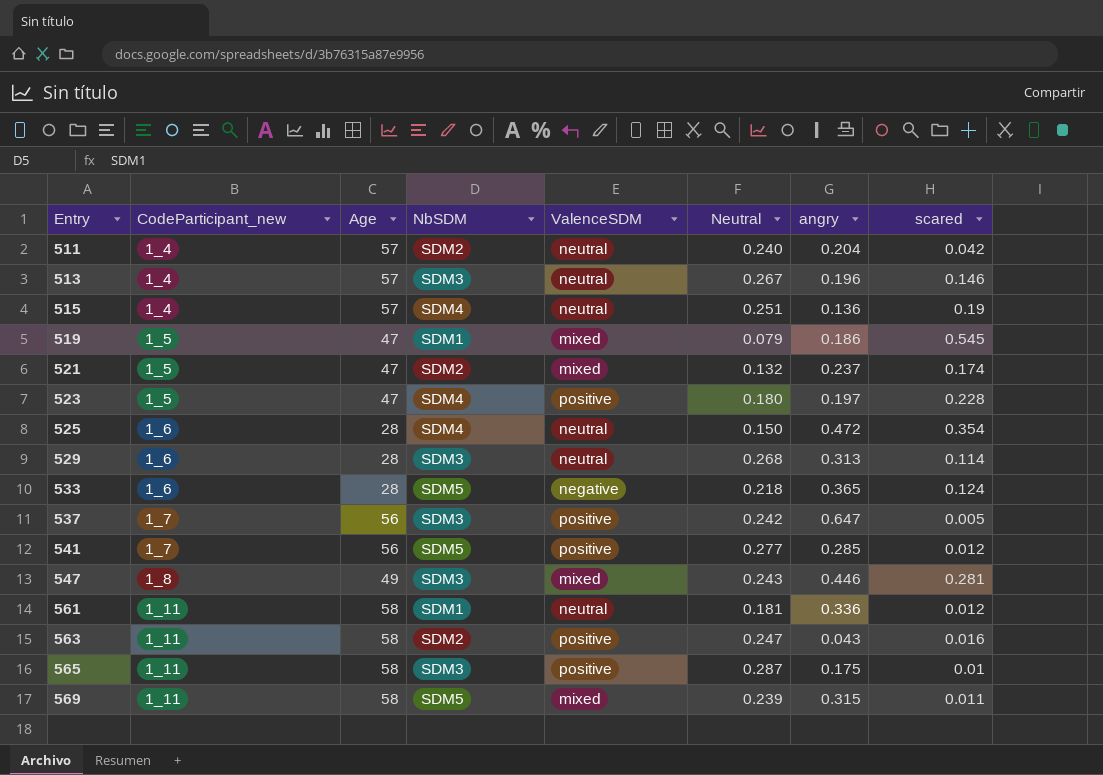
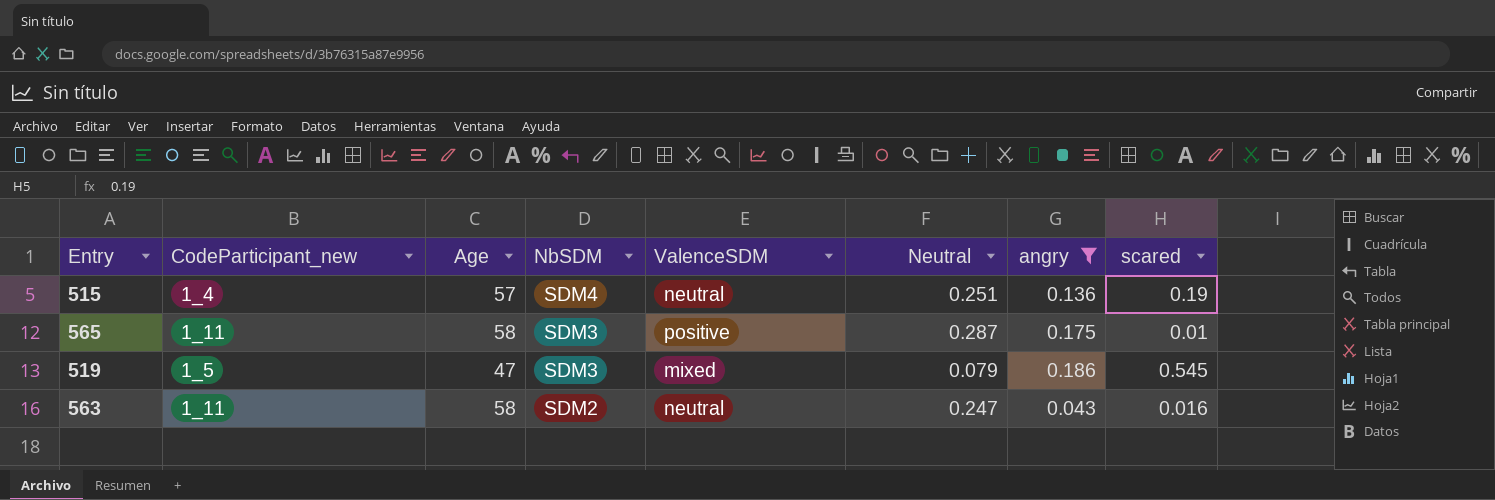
filter: none -> angry <= 0.186
row order: Entry ascending -> NbSDM descending
519 | NbSDM: SDM1 -> SDM3
563 | ValenceSDM: positive -> neutral

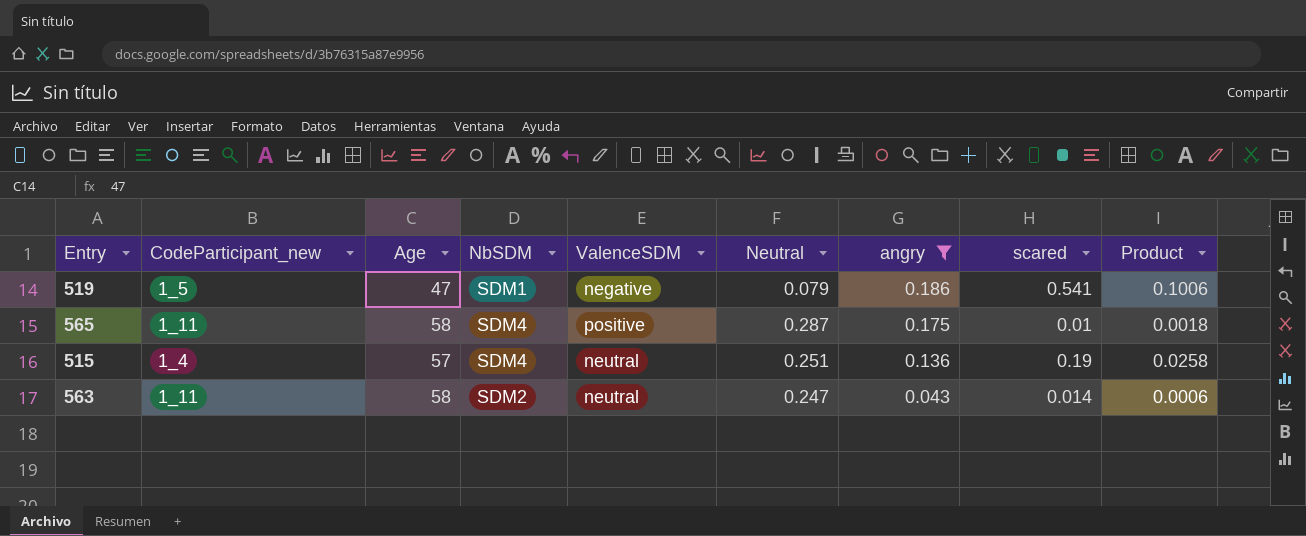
row order: NbSDM descending -> angry descending
column Product | formula: none -> [angry] * [scared]
519 | NbSDM: SDM3 -> SDM1
519 | ValenceSDM: mixed -> negative
519 | scared: 0.545 -> 0.541
565 | NbSDM: SDM3 -> SDM4
563 | scared: 0.016 -> 0.014

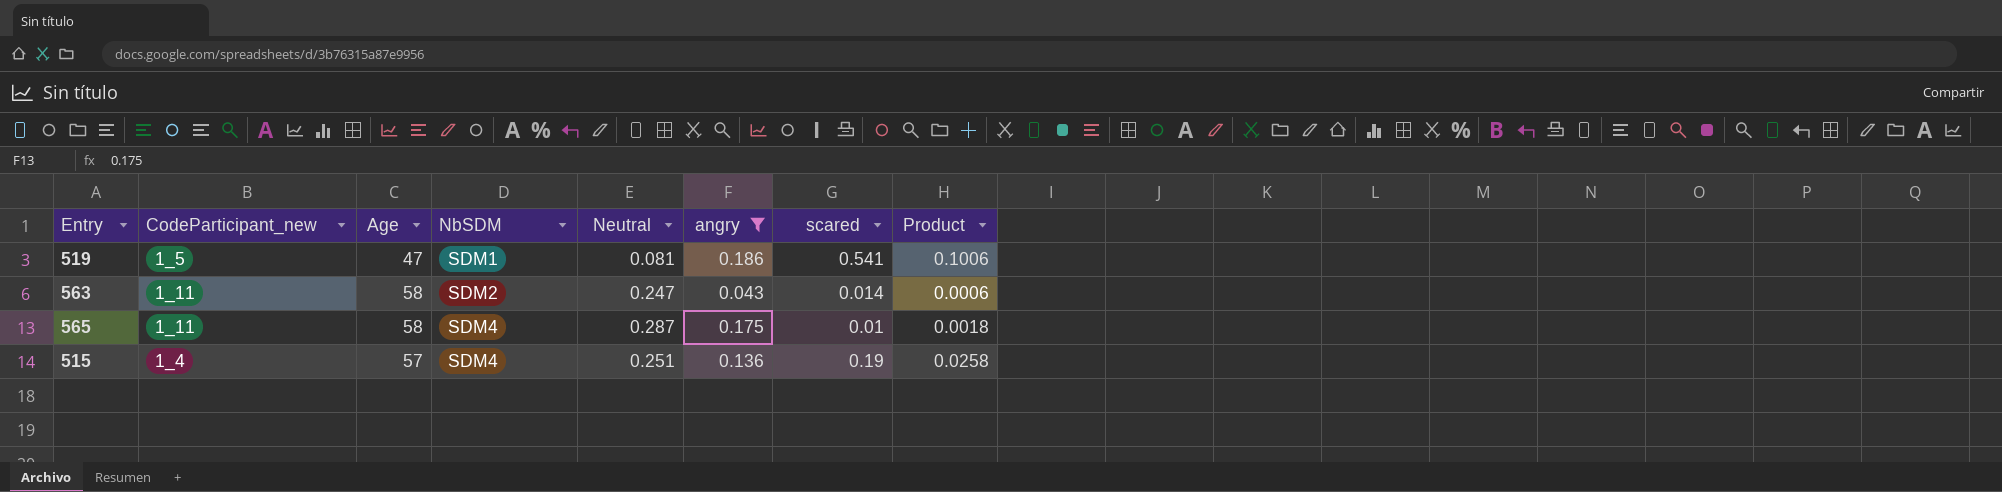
row order: angry descending -> NbSDM ascending
column ValenceSDM | position: 5 -> none
519 | Neutral: 0.079 -> 0.081

